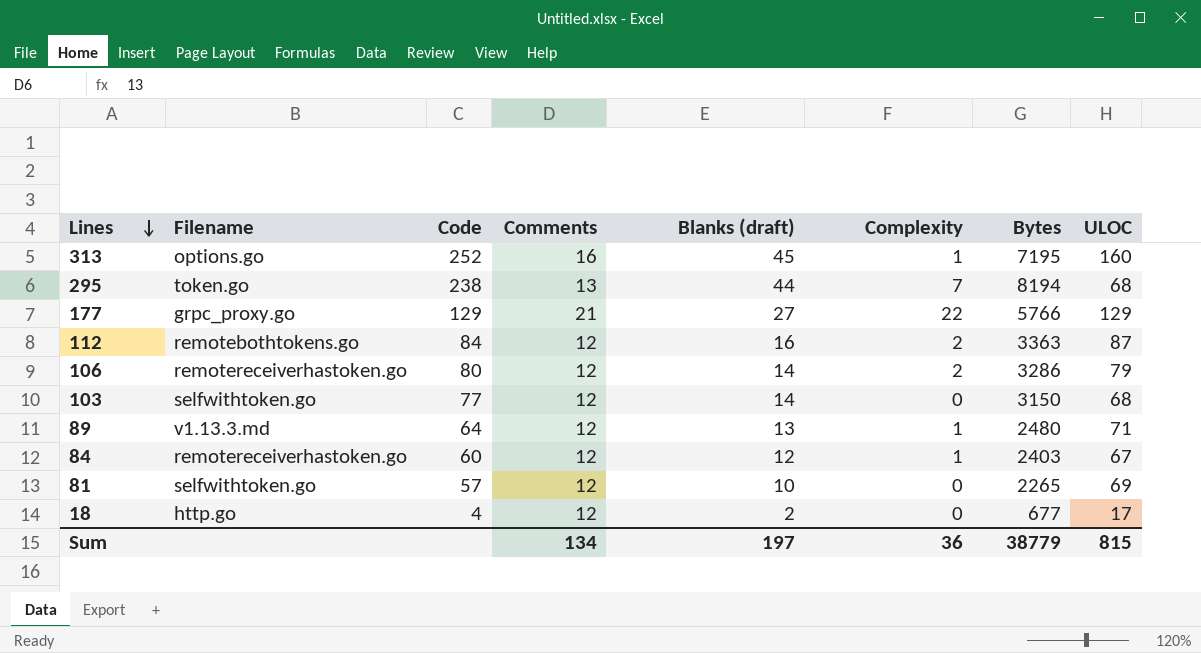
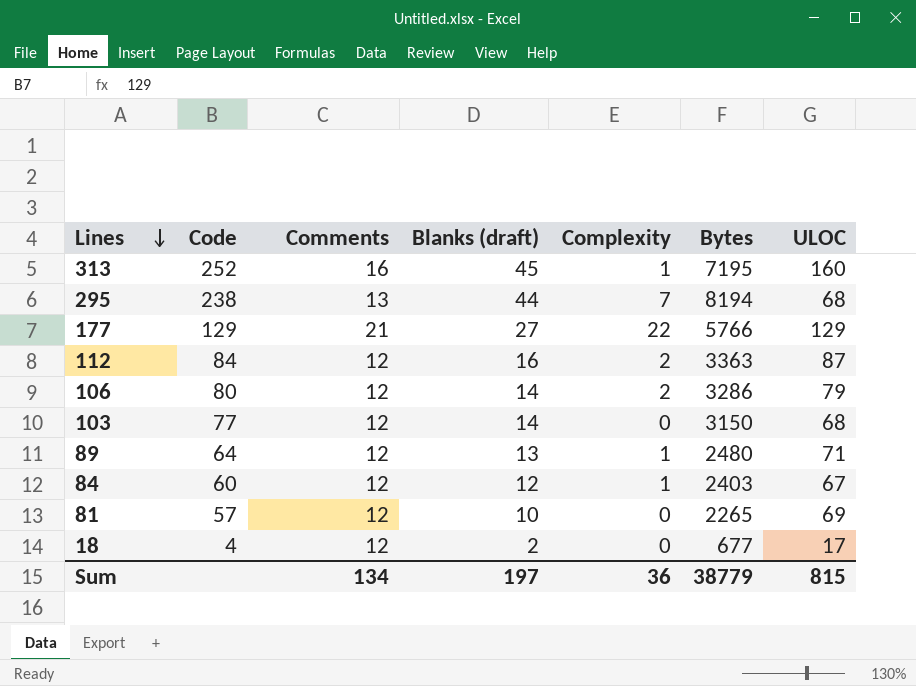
column Filename | position: 2 -> none

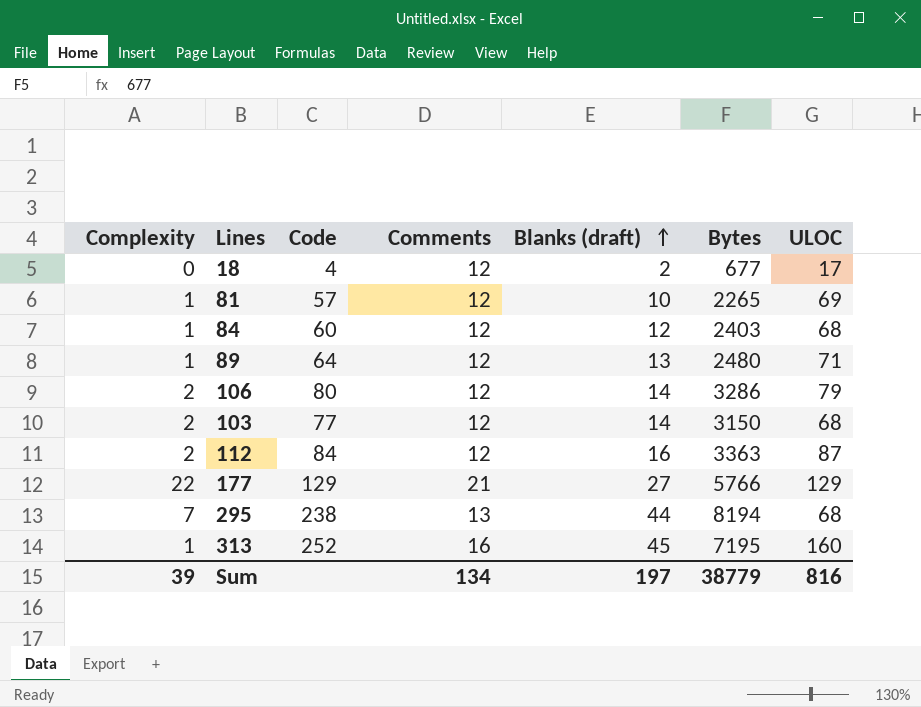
row order: Lines descending -> Blanks (draft) ascending
column Complexity | position: 5 -> 1
81 | Complexity: 0 -> 1
84 | ULOC: 67 -> 68
103 | Complexity: 0 -> 2
Sum | Complexity: 36 -> 39
Sum | ULOC: 815 -> 816

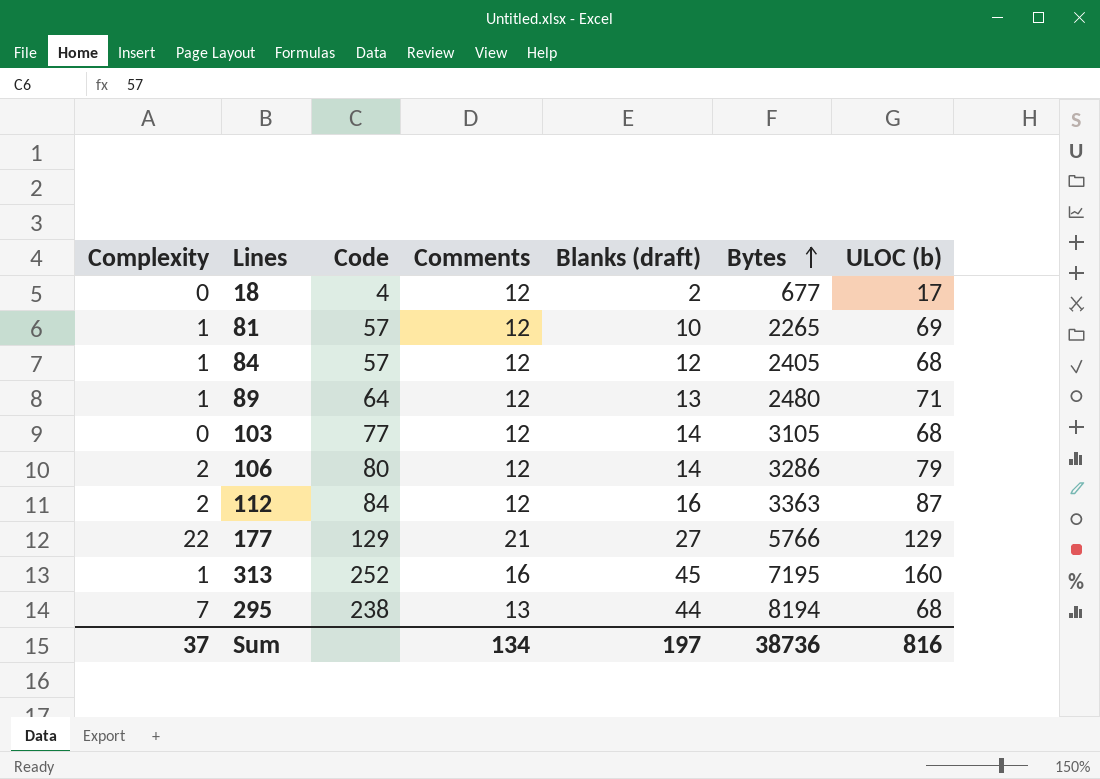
row order: Blanks (draft) ascending -> Bytes ascending
column name: ULOC -> ULOC (b)
84 | Code: 60 -> 57
84 | Bytes: 2403 -> 2405
103 | Complexity: 2 -> 0
103 | Bytes: 3150 -> 3105
Sum | Complexity: 39 -> 37
Sum | Bytes: 38779 -> 38736

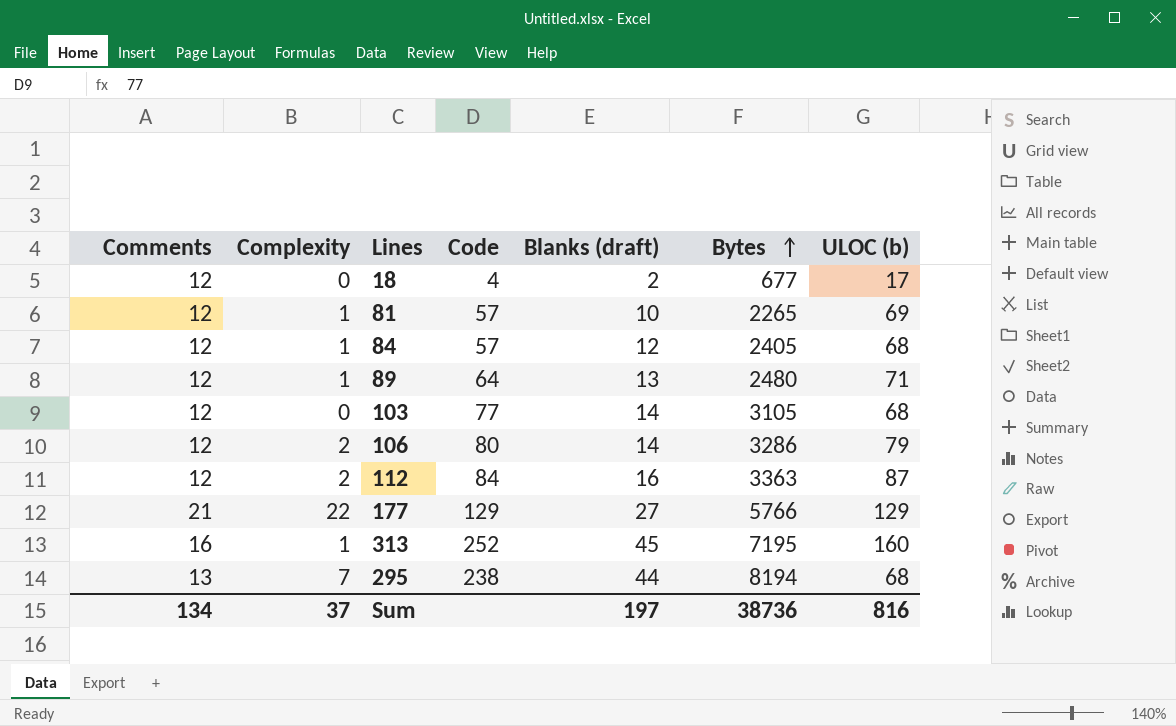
column Comments | position: 4 -> 1

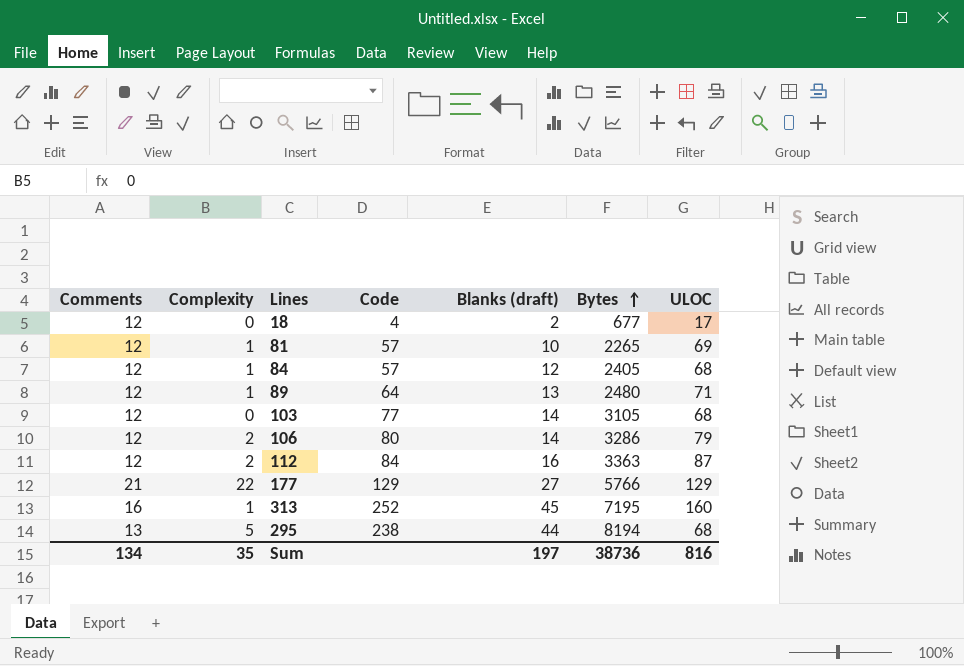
column name: ULOC (b) -> ULOC
295 | Complexity: 7 -> 5
Sum | Complexity: 37 -> 35

